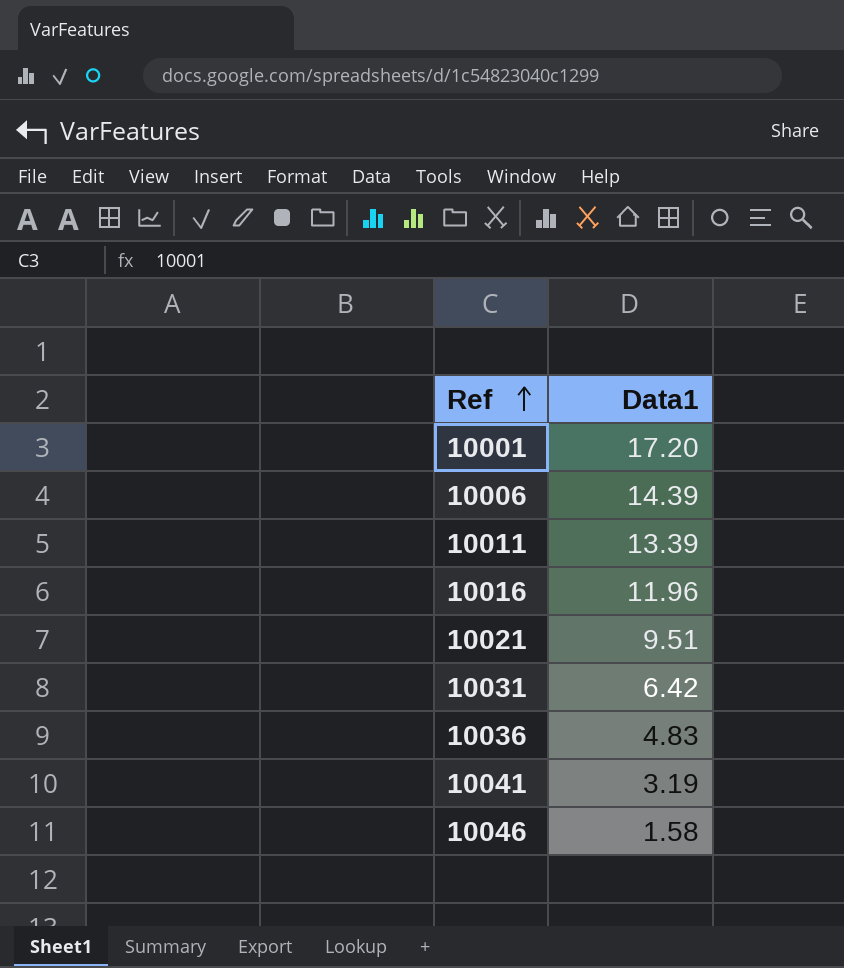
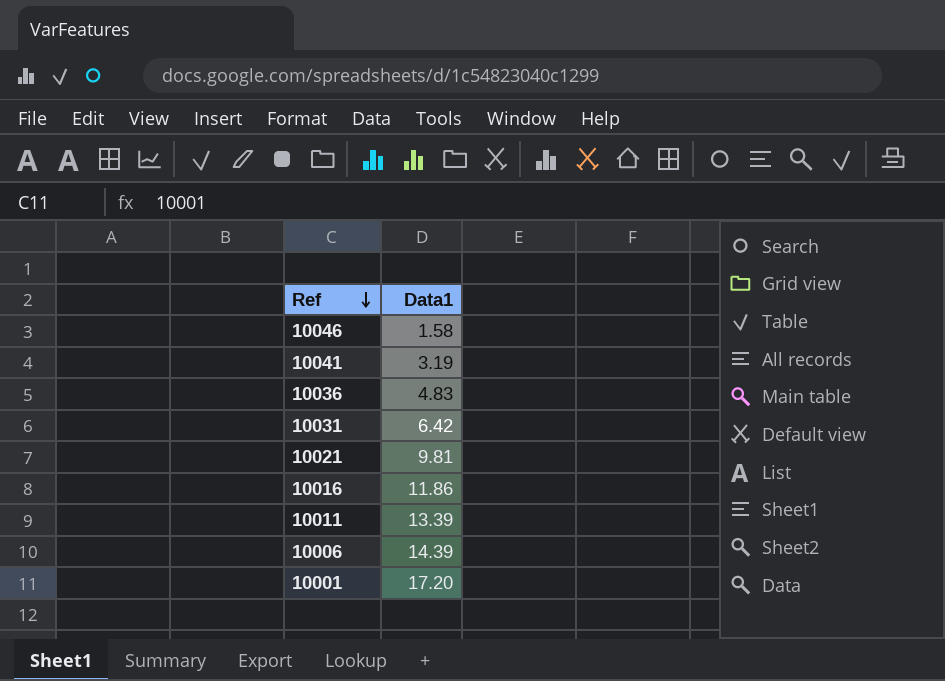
row order: Ref ascending -> Ref descending
10021 | Data1: 9.51 -> 9.81
10016 | Data1: 11.96 -> 11.86

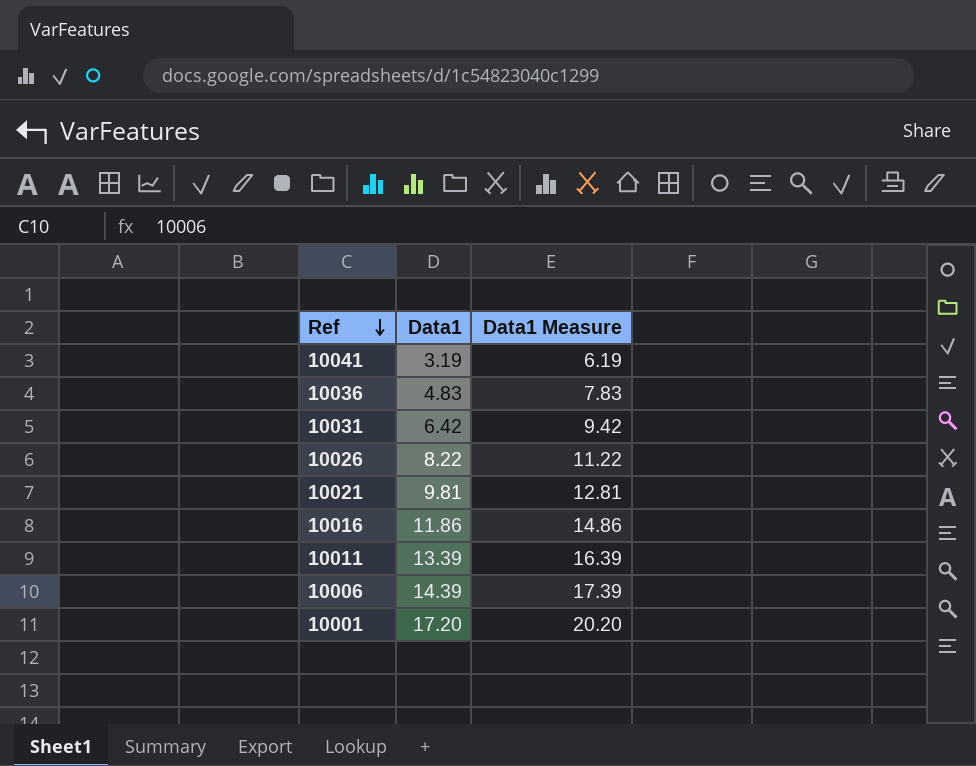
column Data1 Measure | formula: none -> [Data1] + 3
row 10046: 1.58 -> none
row 10026: none -> 8.22 | 11.22

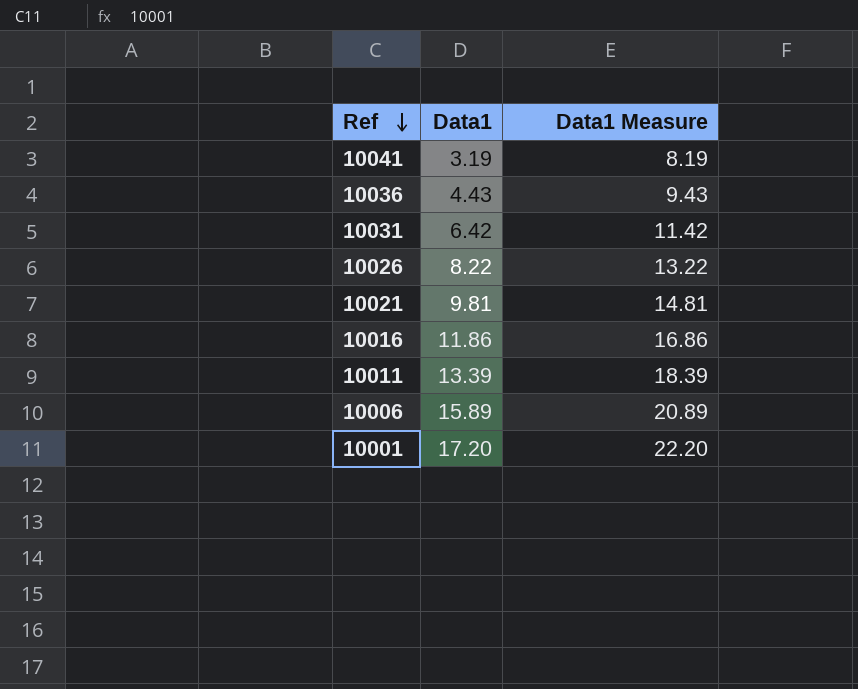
column Data1 Measure | formula: [Data1] + 3 -> [Data1] + 5
10036 | Data1: 4.83 -> 4.43
10006 | Data1: 14.39 -> 15.89

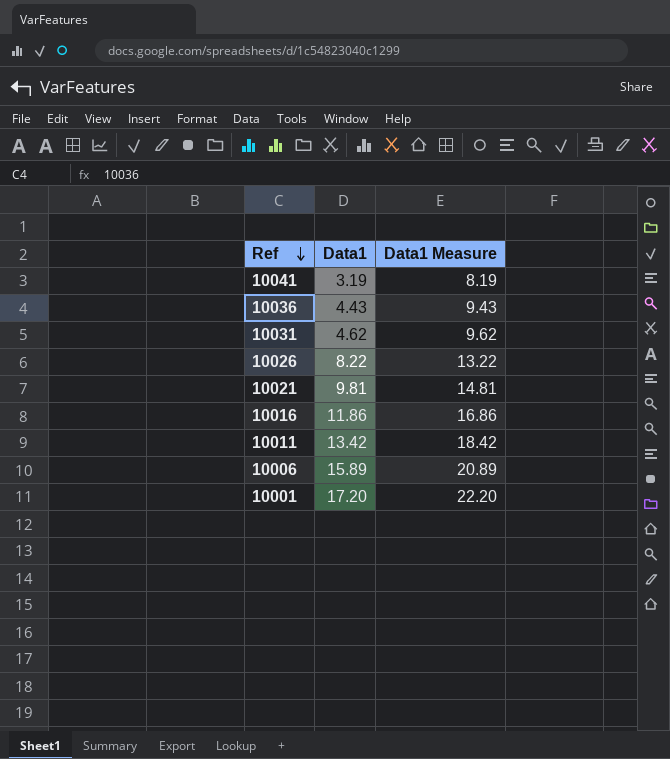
10031 | Data1: 6.42 -> 4.62
10031 | Data1 Measure: 11.42 -> 9.62
10011 | Data1: 13.39 -> 13.42
10011 | Data1 Measure: 18.39 -> 18.42

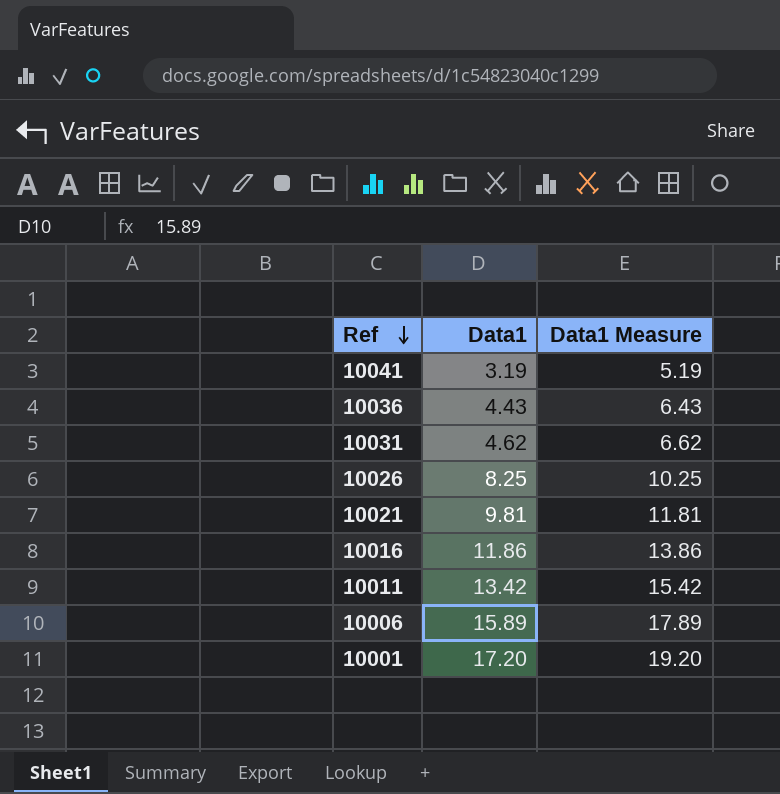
column Data1 Measure | formula: [Data1] + 5 -> [Data1] + 2
10026 | Data1: 8.22 -> 8.25

